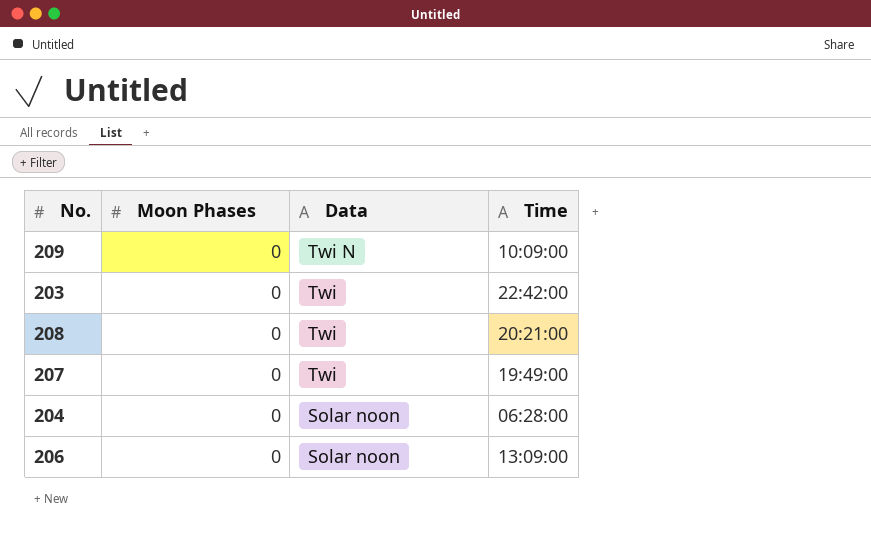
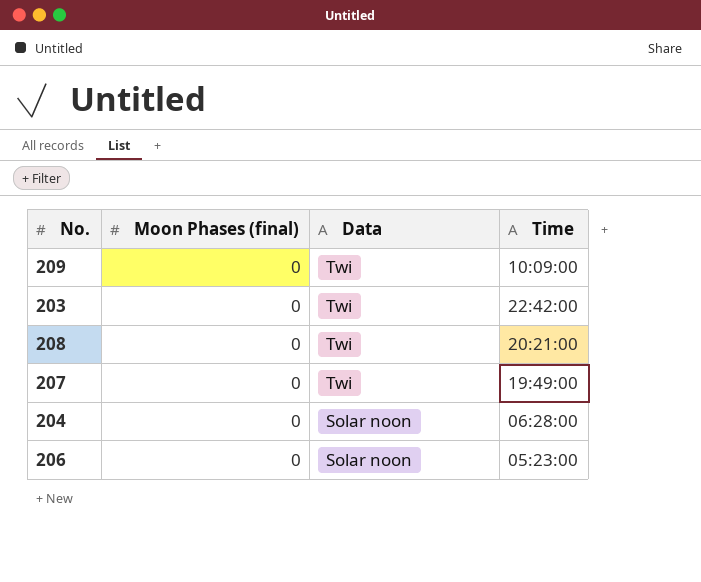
column name: Moon Phases -> Moon Phases (final)
209 | Data: Twi N -> Twi
206 | Time: 13:09:00 -> 05:23:00

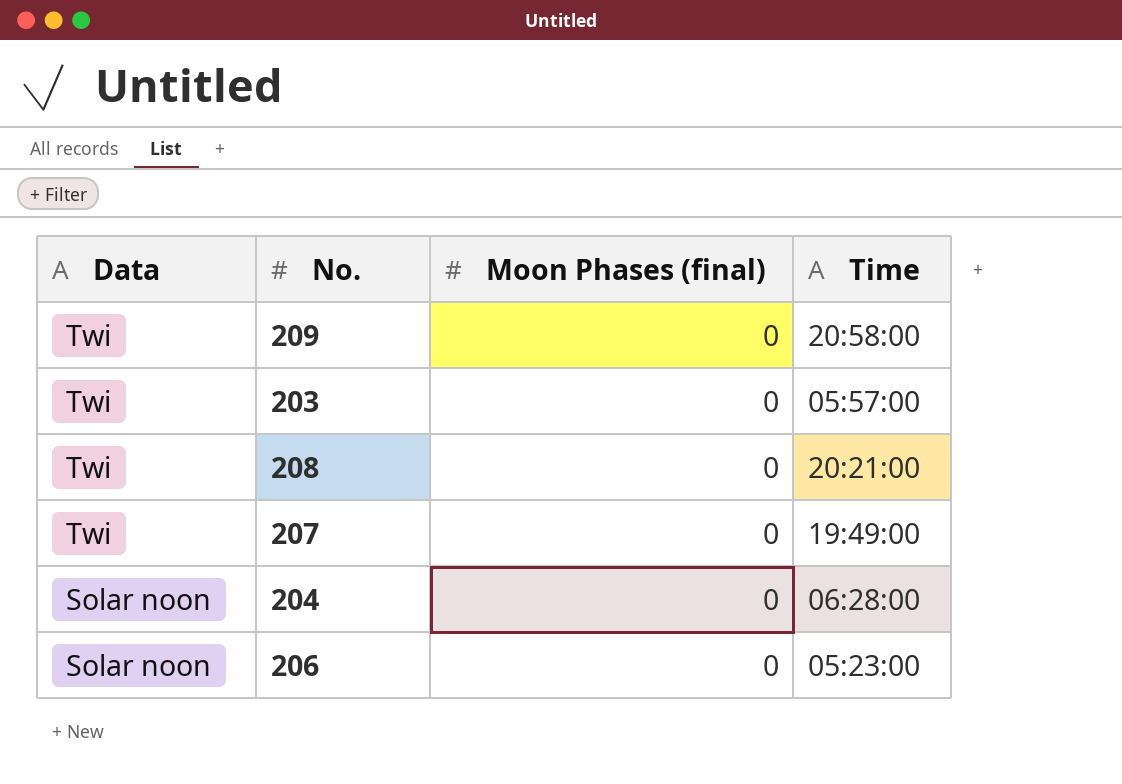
column Data | position: 3 -> 1
209 | Time: 10:09:00 -> 20:58:00
203 | Time: 22:42:00 -> 05:57:00

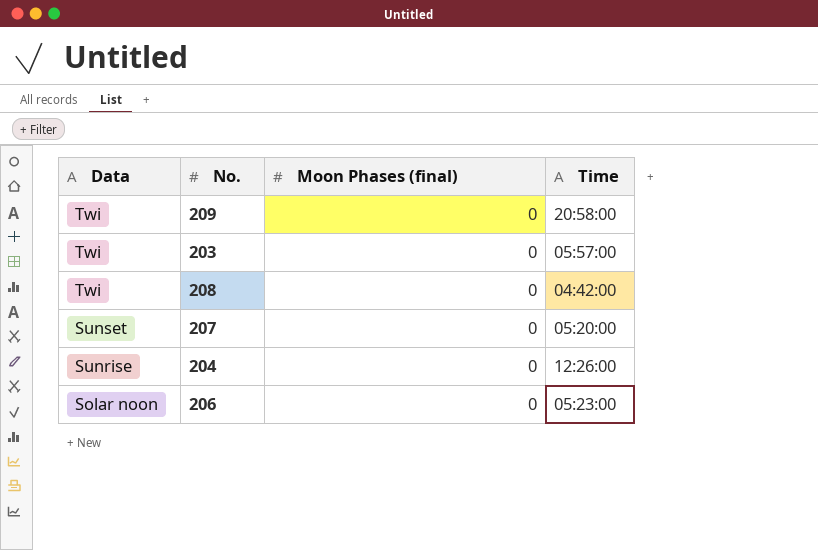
208 | Time: 20:21:00 -> 04:42:00
207 | Data: Twi -> Sunset
207 | Time: 19:49:00 -> 05:20:00
204 | Data: Solar noon -> Sunrise
204 | Time: 06:28:00 -> 12:26:00

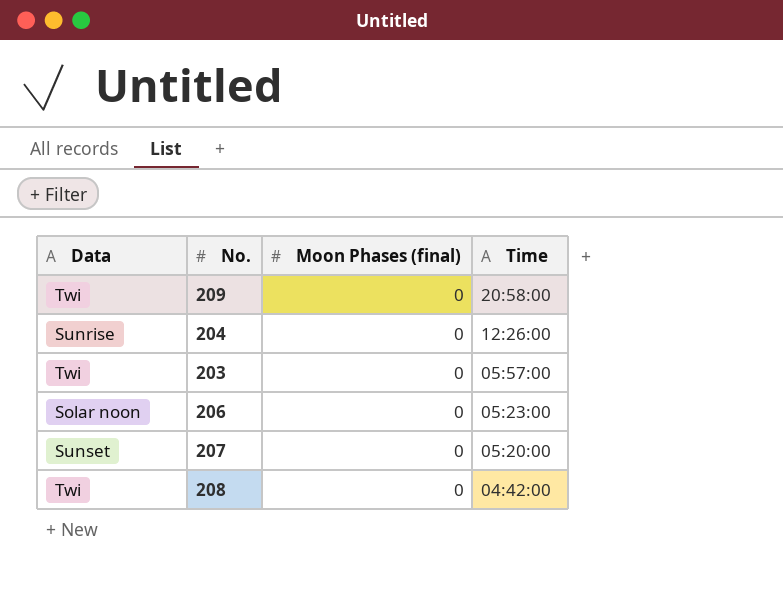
row order: Data descending -> Time descending

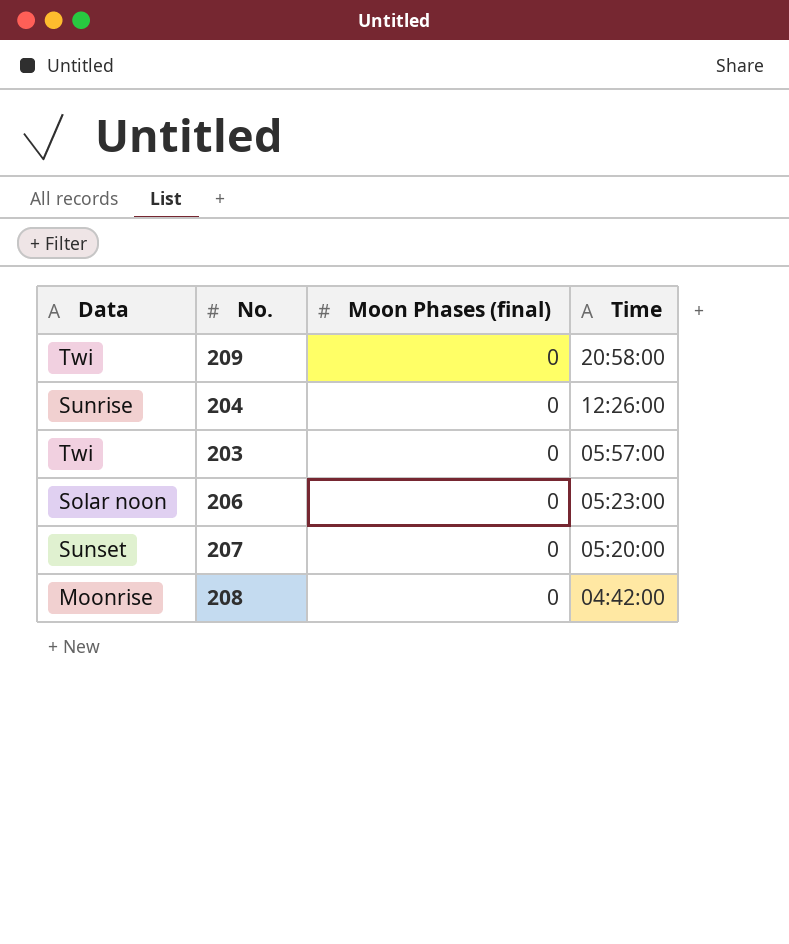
208 | Data: Twi -> Moonrise

